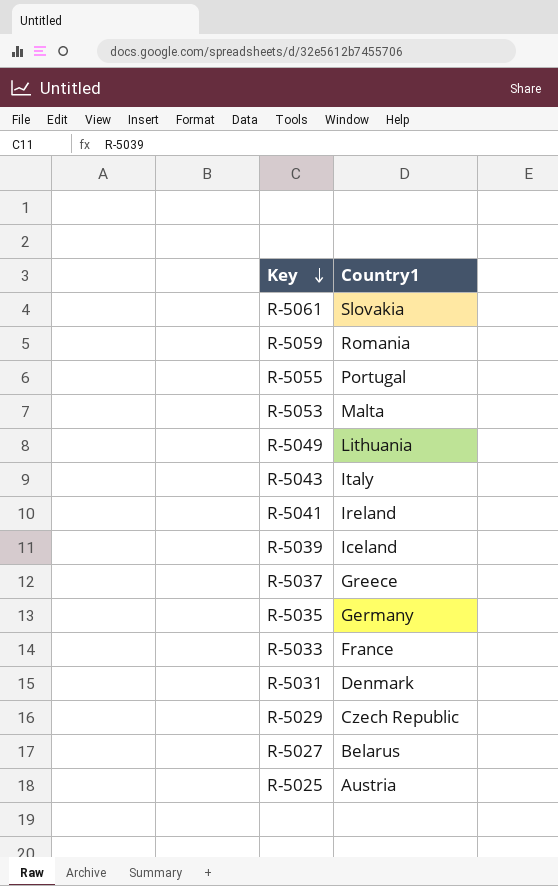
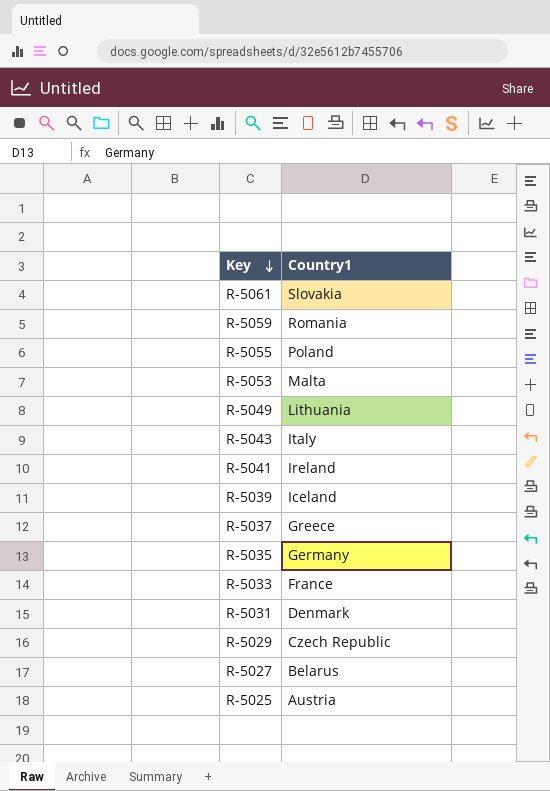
R-5055 | Country1: Portugal -> Poland

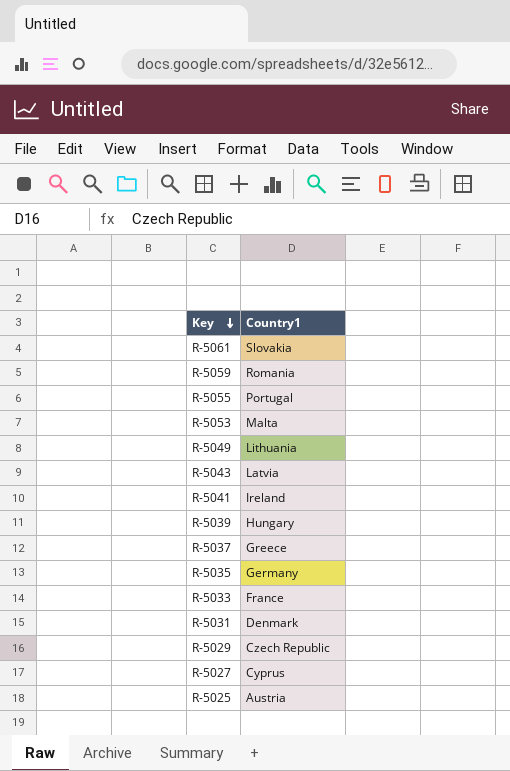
R-5055 | Country1: Poland -> Portugal
R-5043 | Country1: Italy -> Latvia
R-5039 | Country1: Iceland -> Hungary
R-5027 | Country1: Belarus -> Cyprus

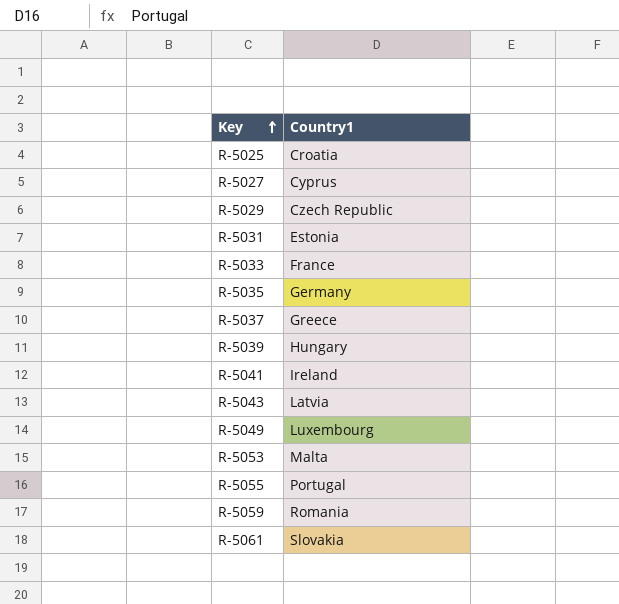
row order: Key descending -> Key ascending
R-5025 | Country1: Austria -> Croatia
R-5031 | Country1: Denmark -> Estonia
R-5049 | Country1: Lithuania -> Luxembourg

